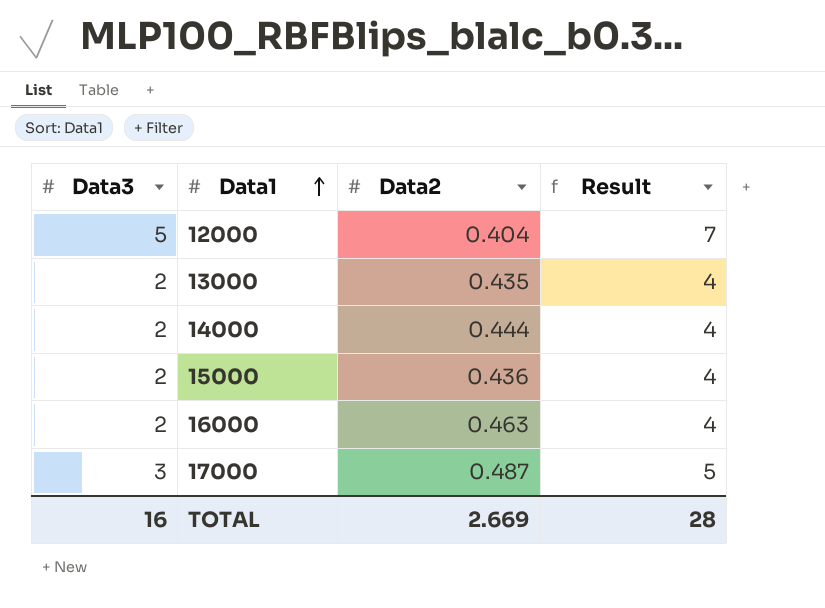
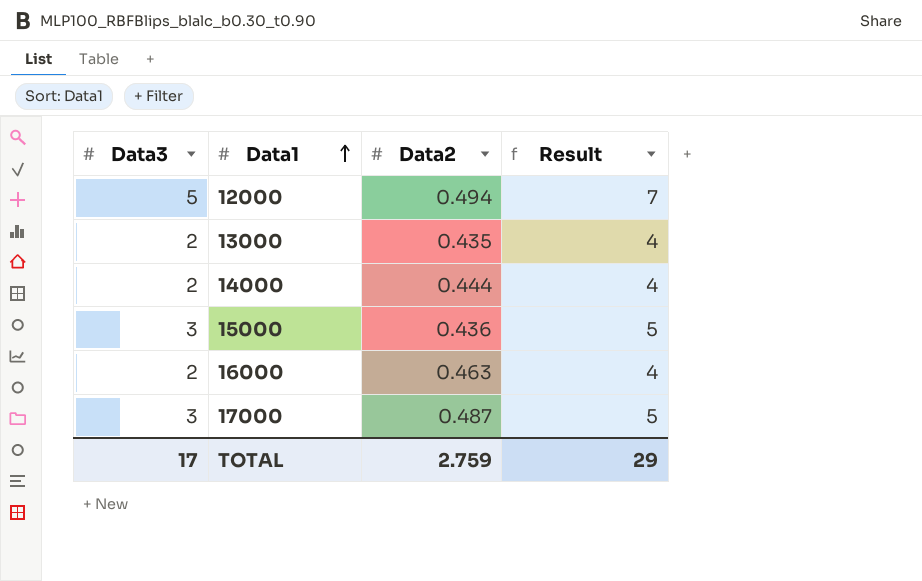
12000 | Data2: 0.404 -> 0.494
15000 | Data3: 2 -> 3
15000 | Result: 4 -> 5
TOTAL | Data3: 16 -> 17
TOTAL | Data2: 2.669 -> 2.759
TOTAL | Result: 28 -> 29

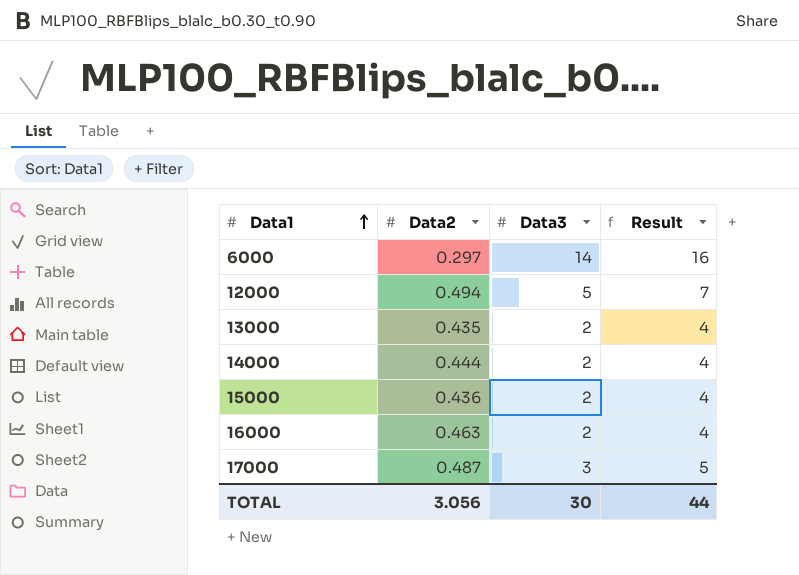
column Data3 | position: 1 -> 3
row 6000: none -> 0.297 | 14 | 16
15000 | Data3: 3 -> 2
15000 | Result: 5 -> 4
TOTAL | Data2: 2.759 -> 3.056
TOTAL | Data3: 17 -> 30
TOTAL | Result: 29 -> 44

